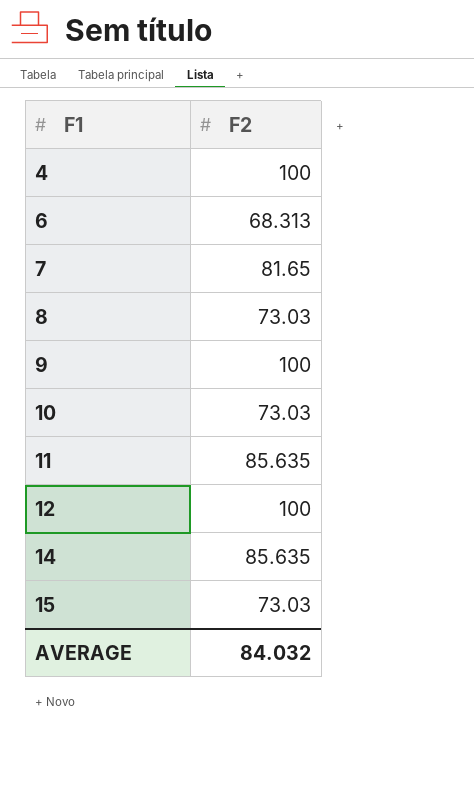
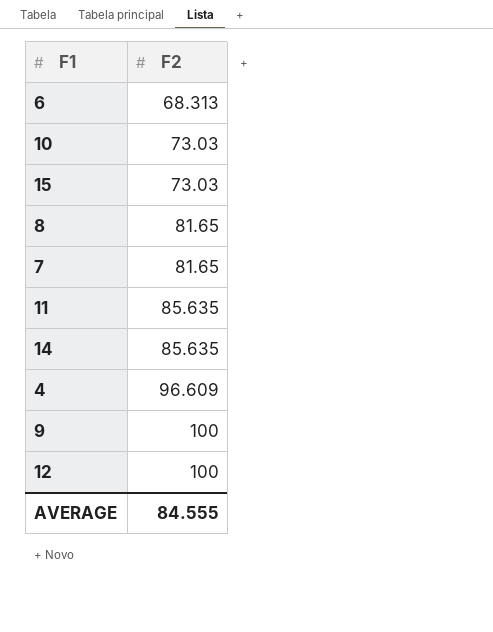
row order: F1 ascending -> F2 ascending
8 | F2: 73.03 -> 81.65
4 | F2: 100 -> 96.609
AVERAGE | F2: 84.032 -> 84.555

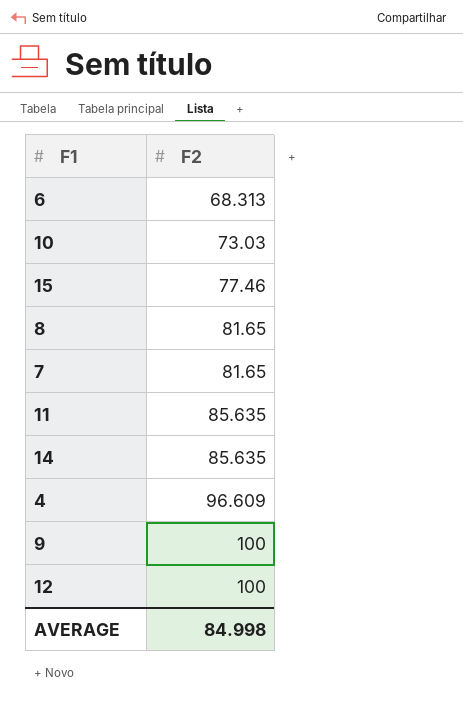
15 | F2: 73.03 -> 77.46
AVERAGE | F2: 84.555 -> 84.998

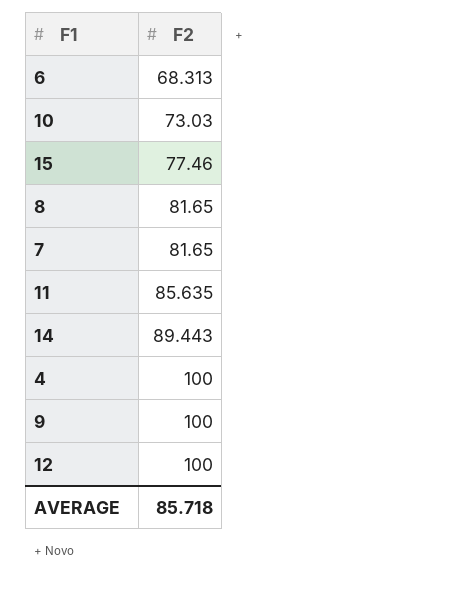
14 | F2: 85.635 -> 89.443
4 | F2: 96.609 -> 100
AVERAGE | F2: 84.998 -> 85.718

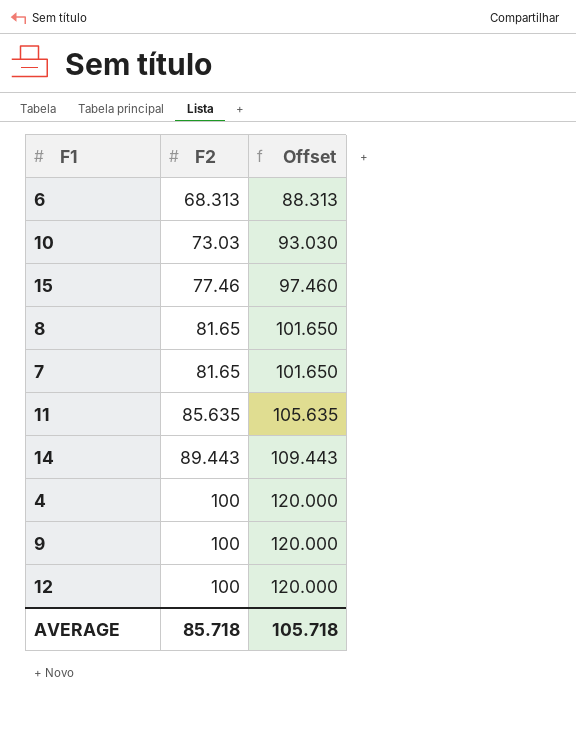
column Offset | formula: none -> [F2] + 20

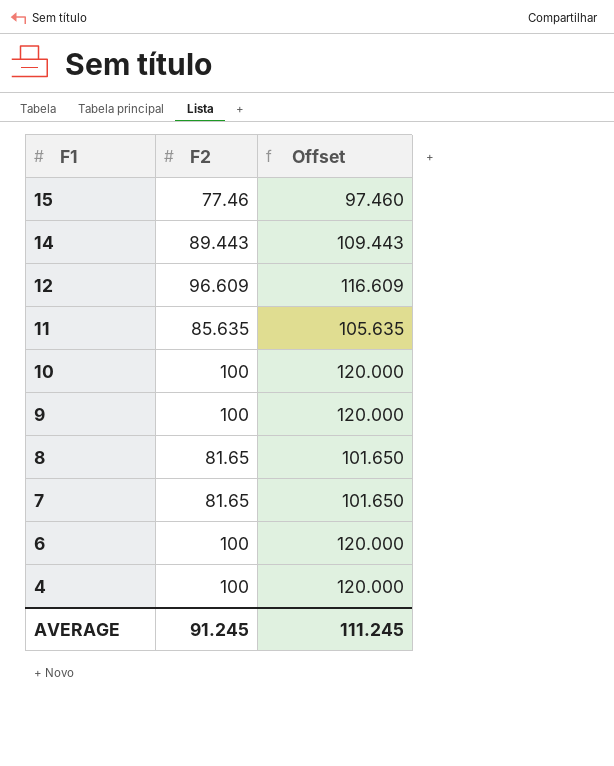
row order: F2 ascending -> F1 descending
12 | F2: 100 -> 96.609
12 | Offset: 120.000 -> 116.609
10 | F2: 73.03 -> 100
10 | Offset: 93.030 -> 120.000
6 | F2: 68.313 -> 100
6 | Offset: 88.313 -> 120.000
AVERAGE | F2: 85.718 -> 91.245
AVERAGE | Offset: 105.718 -> 111.245

